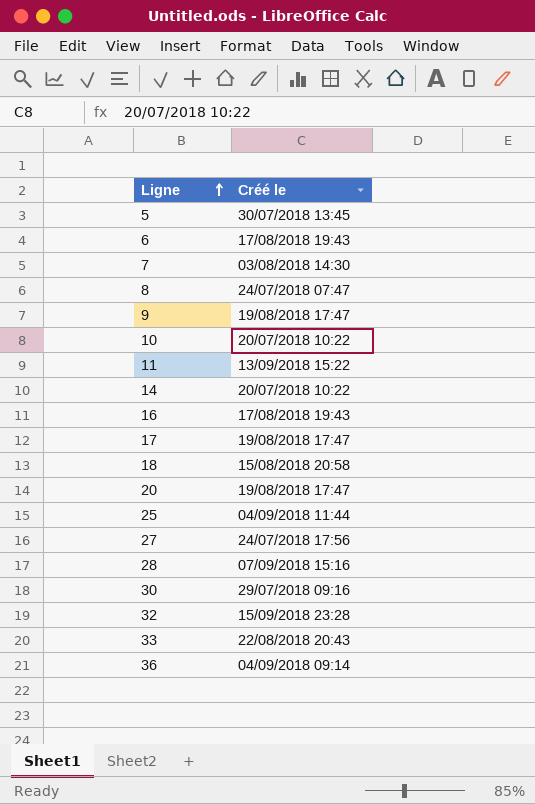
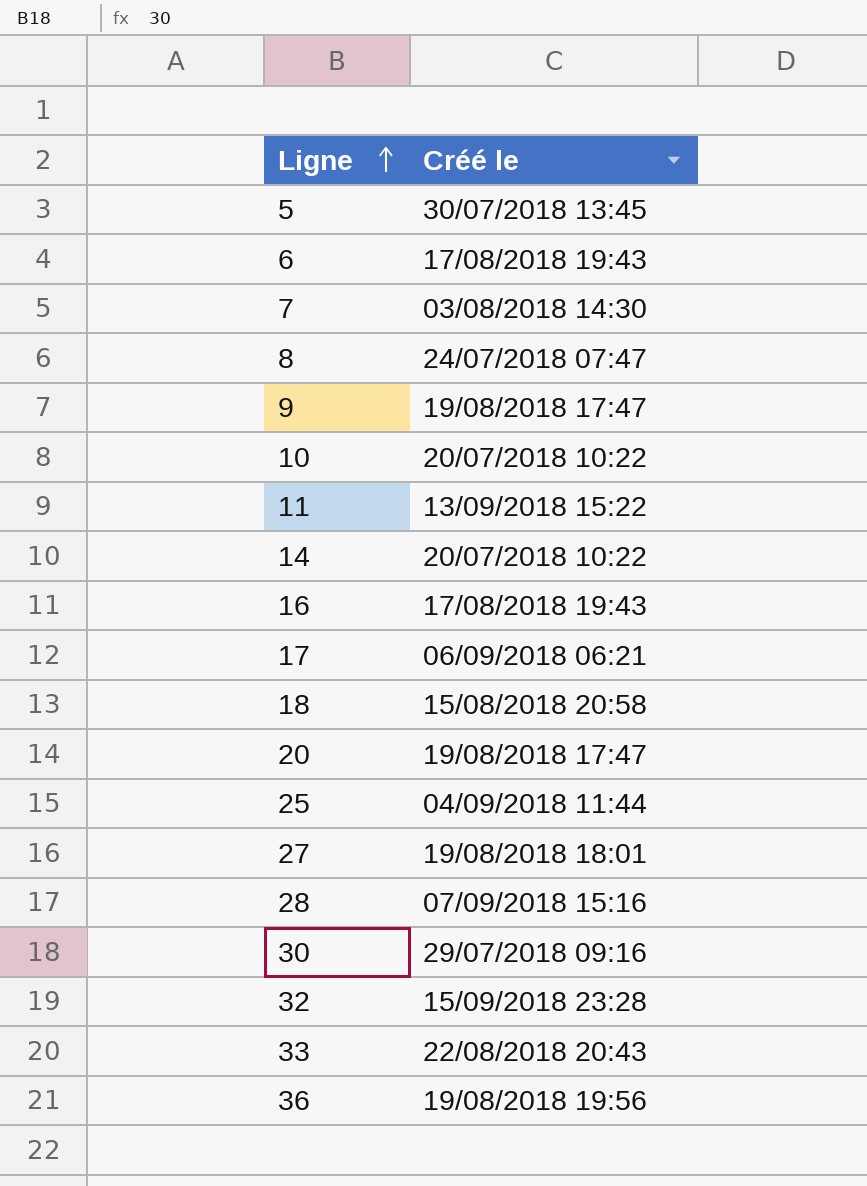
17 | Créé le: 19/08/2018 17:47 -> 06/09/2018 06:21
27 | Créé le: 24/07/2018 17:56 -> 19/08/2018 18:01
36 | Créé le: 04/09/2018 09:14 -> 19/08/2018 19:56

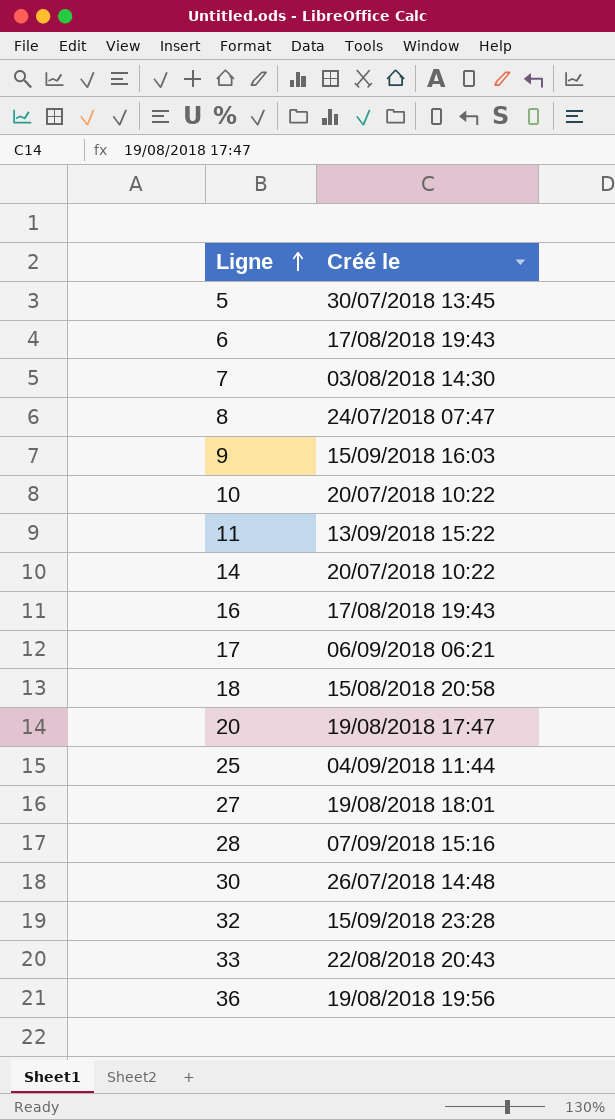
9 | Créé le: 19/08/2018 17:47 -> 15/09/2018 16:03
30 | Créé le: 29/07/2018 09:16 -> 26/07/2018 14:48

